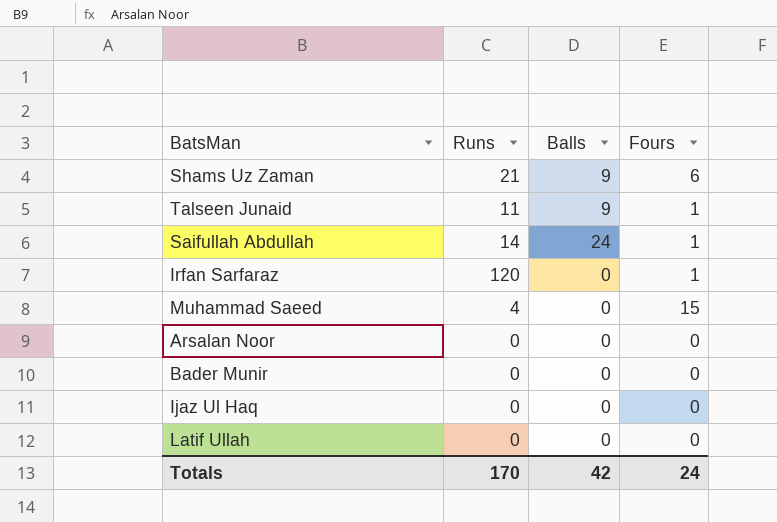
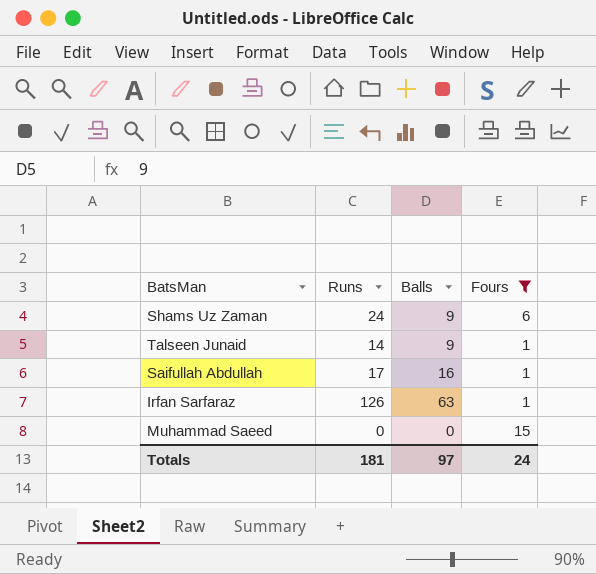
filter: none -> Fours != 0
Shams Uz Zaman | Runs: 21 -> 24
Talseen Junaid | Runs: 11 -> 14
Saifullah Abdullah | Runs: 14 -> 17
Saifullah Abdullah | Balls: 24 -> 16
Irfan Sarfaraz | Runs: 120 -> 126
Irfan Sarfaraz | Balls: 0 -> 63
Muhammad Saeed | Runs: 4 -> 0
Totals | Runs: 170 -> 181
Totals | Balls: 42 -> 97

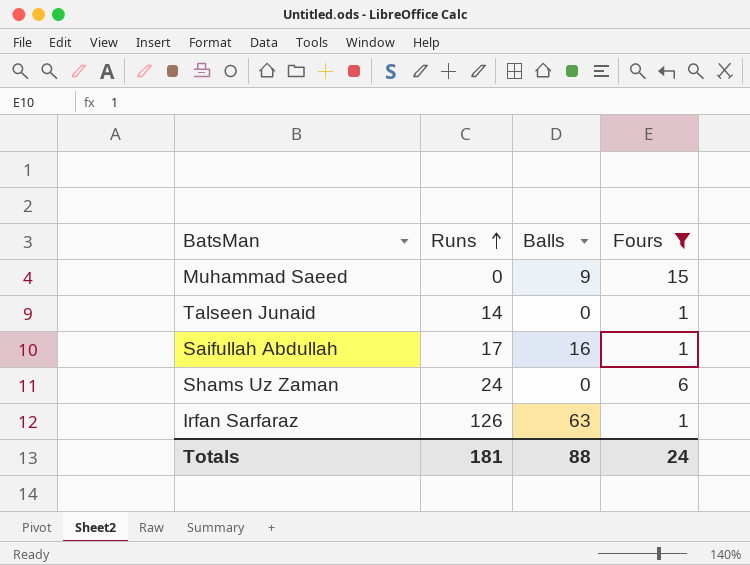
row order: none -> Runs ascending
Muhammad Saeed | Balls: 0 -> 9
Talseen Junaid | Balls: 9 -> 0
Shams Uz Zaman | Balls: 9 -> 0
Totals | Balls: 97 -> 88

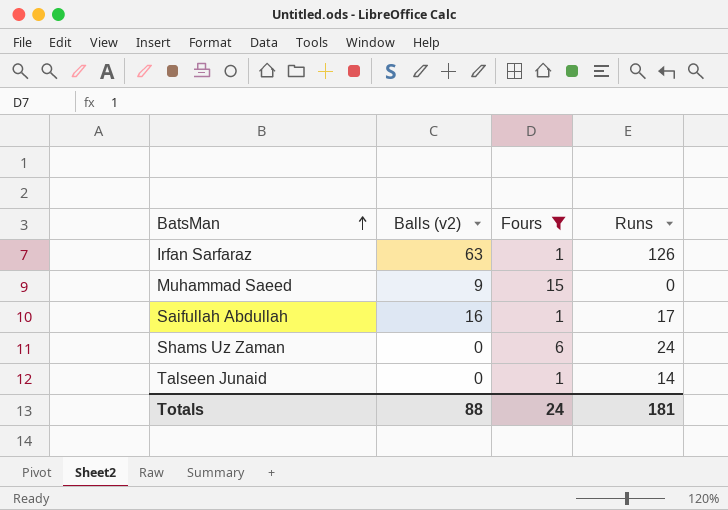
row order: Runs ascending -> BatsMan ascending
column name: Balls -> Balls (v2)
column Runs | position: 2 -> 4

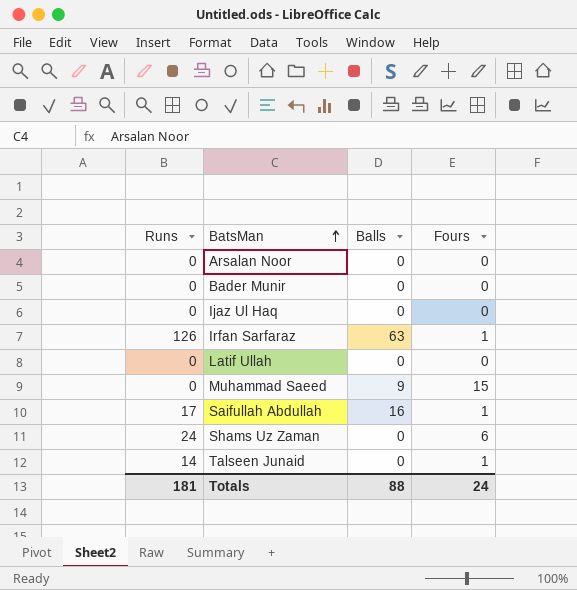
filter: Fours != 0 -> none
column Runs | position: 4 -> 1
column name: Balls (v2) -> Balls

